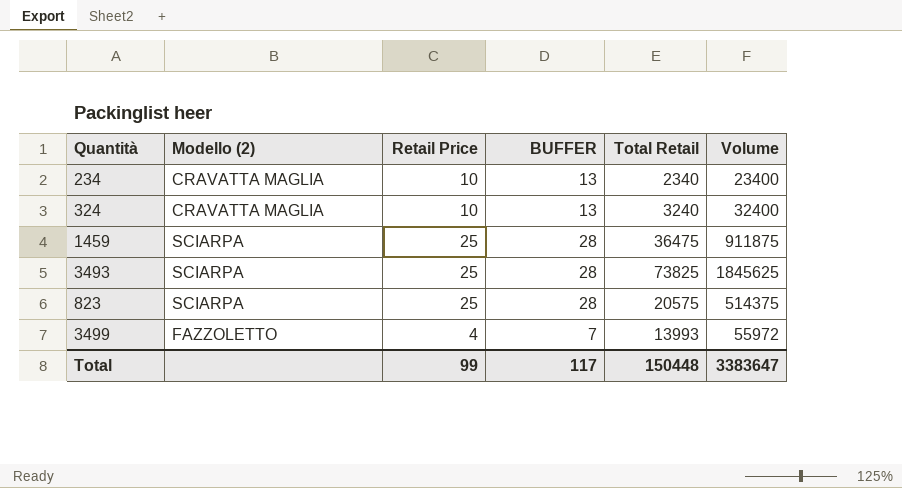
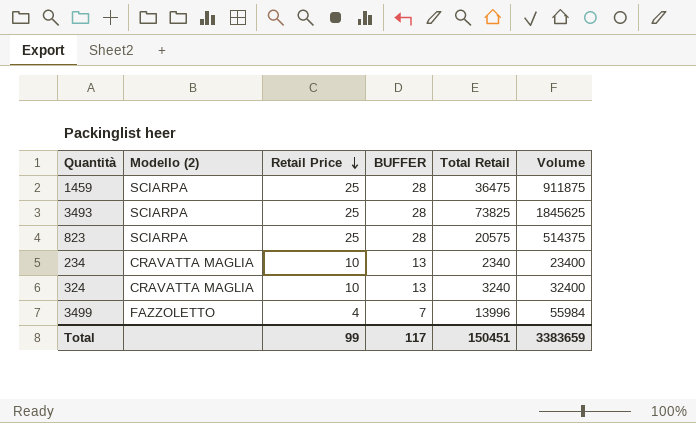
row order: none -> Retail Price descending
3499 | Total Retail: 13993 -> 13996
3499 | Volume: 55972 -> 55984
Total | Total Retail: 150448 -> 150451
Total | Volume: 3383647 -> 3383659

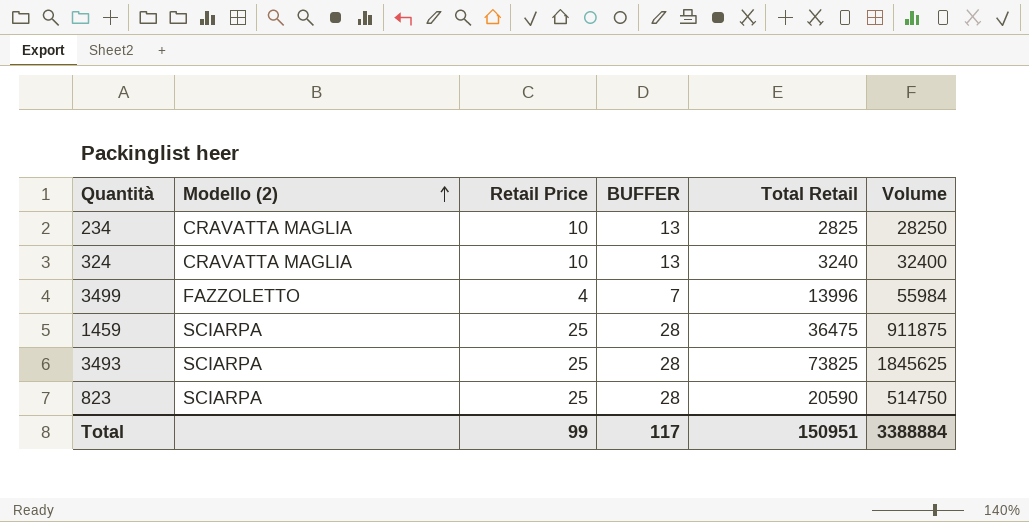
row order: Retail Price descending -> Modello (2) ascending
234 | Total Retail: 2340 -> 2825
234 | Volume: 23400 -> 28250
823 | Total Retail: 20575 -> 20590
823 | Volume: 514375 -> 514750
Total | Total Retail: 150451 -> 150951
Total | Volume: 3383659 -> 3388884

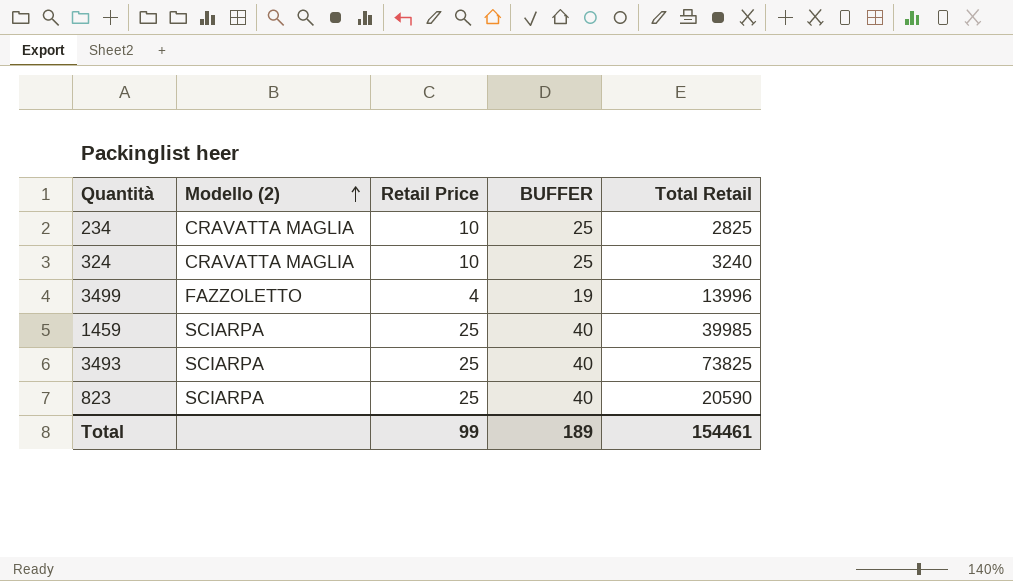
column Volume | formula: [Retail Price] * [Total Retail] -> none
column BUFFER | formula: [Retail Price] + 3 -> [Retail Price] + 15
1459 | Total Retail: 36475 -> 39985
Total | BUFFER: 117 -> 189
Total | Total Retail: 150951 -> 154461

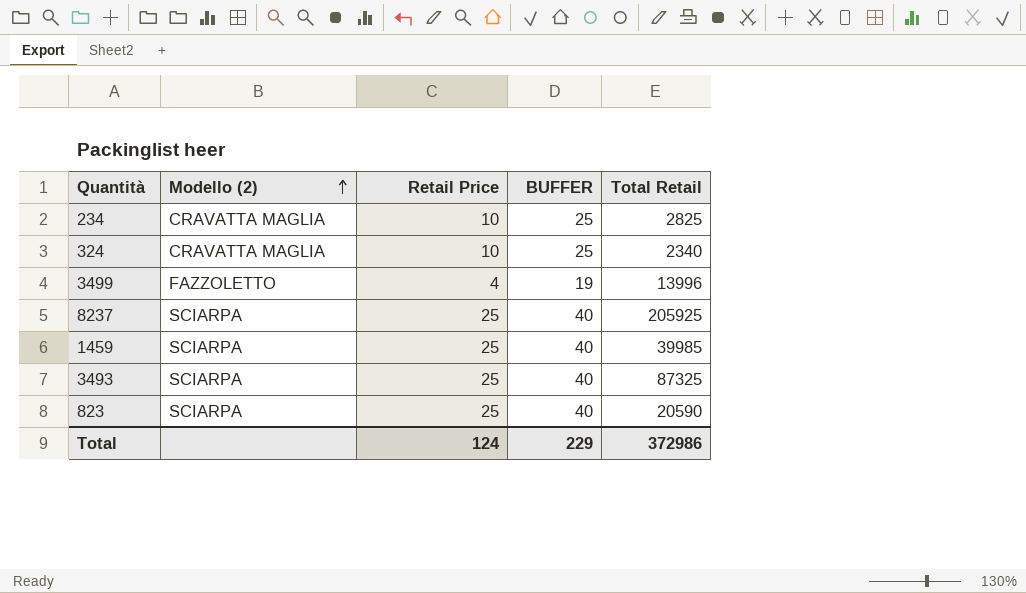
324 | Total Retail: 3240 -> 2340
row 8237: none -> SCIARPA | 25 | 40 | 205925
3493 | Total Retail: 73825 -> 87325
Total | Retail Price: 99 -> 124
Total | BUFFER: 189 -> 229
Total | Total Retail: 154461 -> 372986

